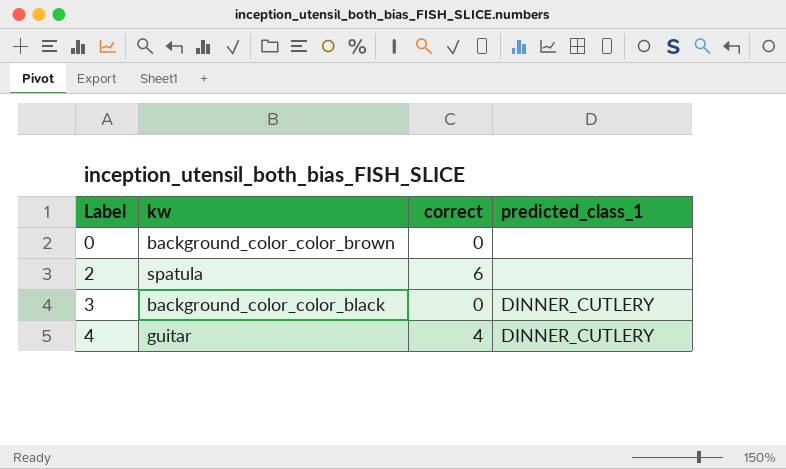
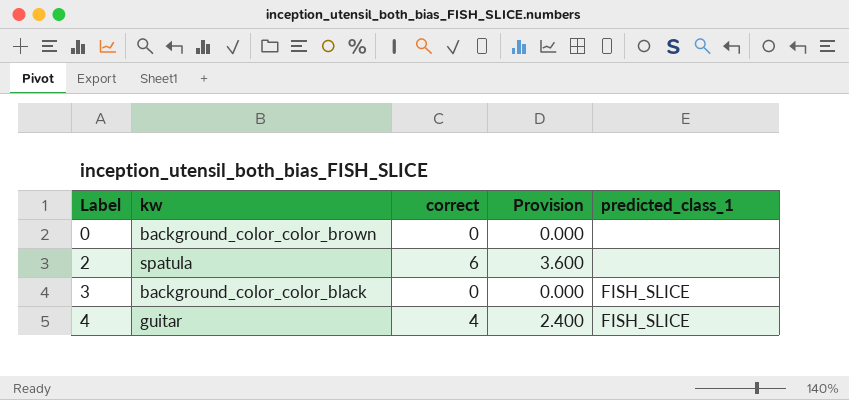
column Provision | formula: none -> [correct] * 0.6
3 | predicted_class_1: DINNER_CUTLERY -> FISH_SLICE
4 | predicted_class_1: DINNER_CUTLERY -> FISH_SLICE

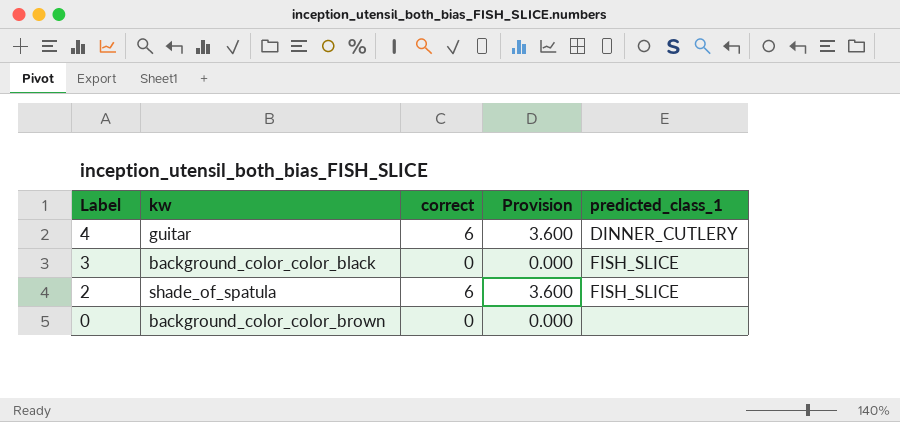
row order: Label ascending -> Label descending
4 | correct: 4 -> 6
4 | Provision: 2.400 -> 3.600
4 | predicted_class_1: FISH_SLICE -> DINNER_CUTLERY
2 | kw: spatula -> shade_of_spatula
2 | predicted_class_1: none -> FISH_SLICE

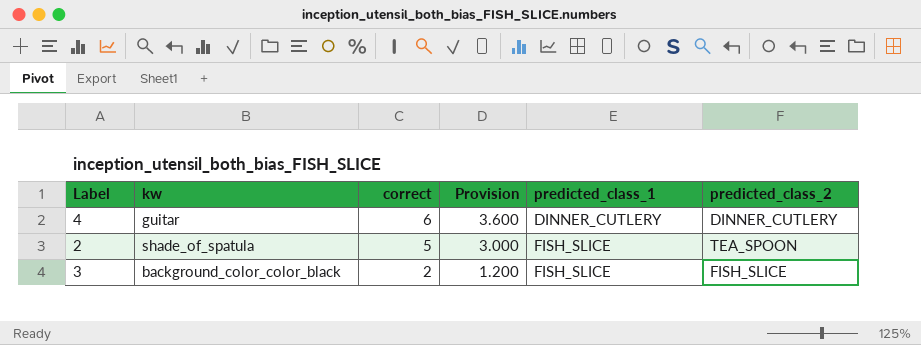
row order: Label descending -> correct descending
column predicted_class_2 | position: none -> 6
row 0: background_color_color_brown | 0 | 0.000 | none -> none
2 | correct: 6 -> 5
2 | Provision: 3.600 -> 3.000
3 | correct: 0 -> 2
3 | Provision: 0.000 -> 1.200

